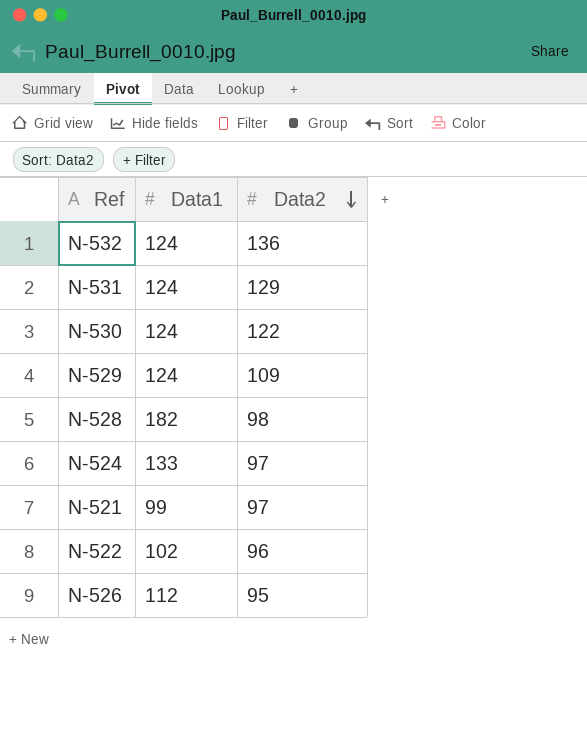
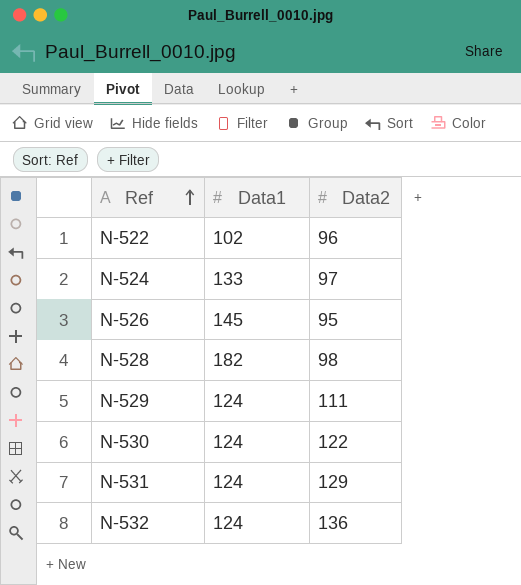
row order: Data2 descending -> Ref ascending
row N-521: 99 | 97 -> none
N-526 | Data1: 112 -> 145
N-529 | Data2: 109 -> 111

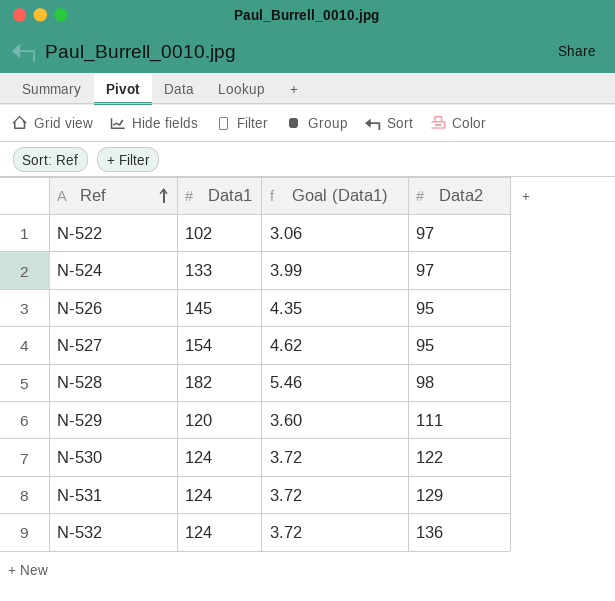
column Goal (Data1) | formula: none -> [Data1] * 0.03
N-522 | Data2: 96 -> 97
row N-527: none -> 154 | 4.62 | 95
N-529 | Data1: 124 -> 120

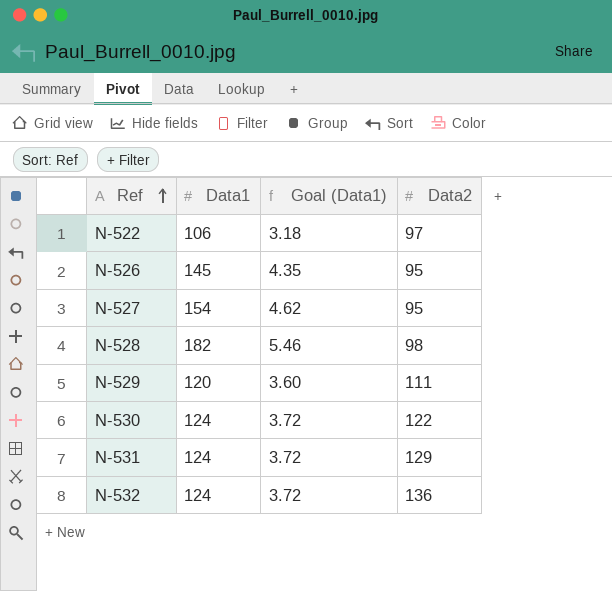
row N-524: 133 | 3.99 | 97 -> none
N-522 | Data1: 102 -> 106
N-522 | Goal (Data1): 3.06 -> 3.18

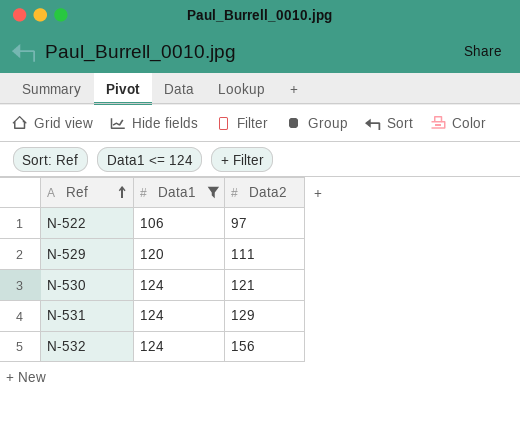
filter: none -> Data1 <= 124
column Goal (Data1) | formula: [Data1] * 0.03 -> none
N-530 | Data2: 122 -> 121
N-532 | Data2: 136 -> 156

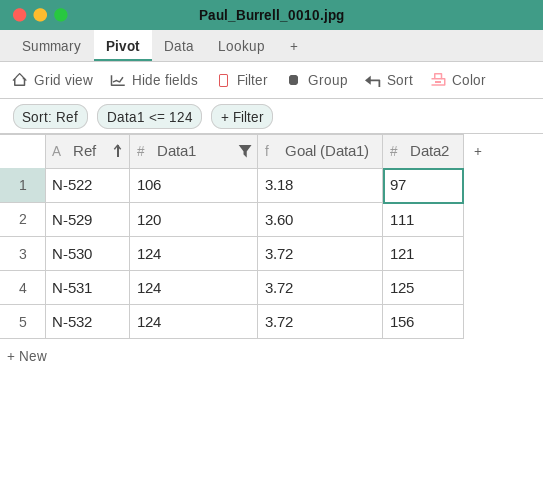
column Goal (Data1) | formula: none -> [Data1] * 0.03
N-531 | Data2: 129 -> 125

